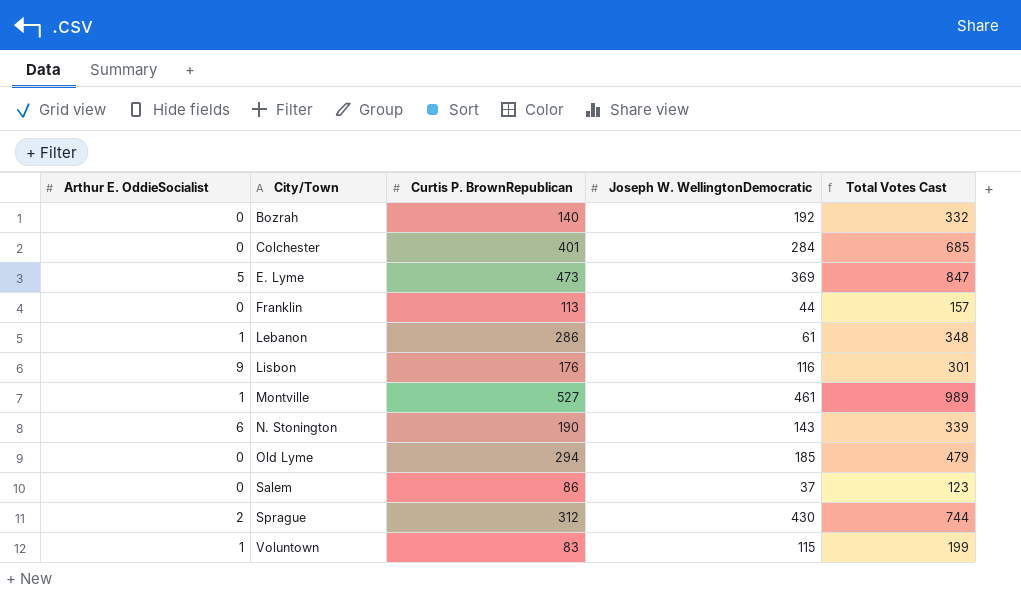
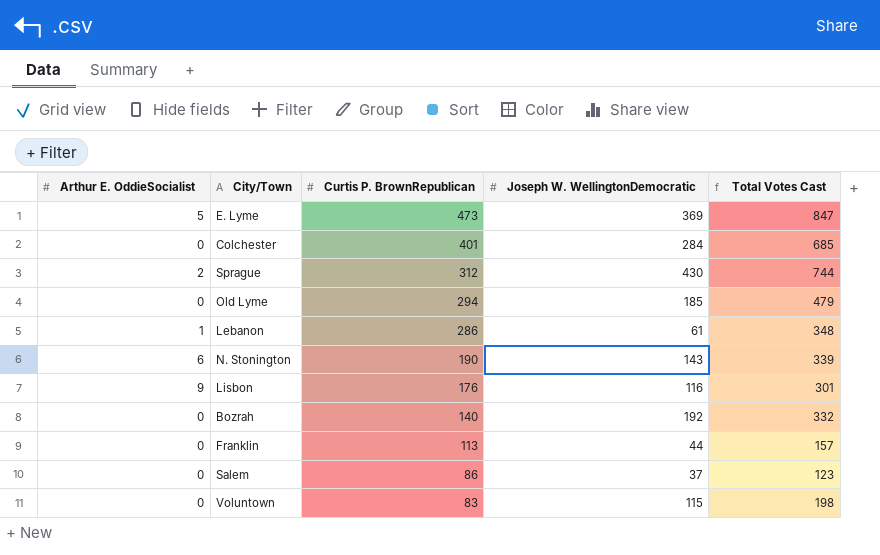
row order: City/Town ascending -> Curtis P. BrownRepublican descending
row Montville: 1 | 527 | 461 | 989 -> none
Voluntown | Arthur E. OddieSocialist: 1 -> 0
Voluntown | Total Votes Cast: 199 -> 198

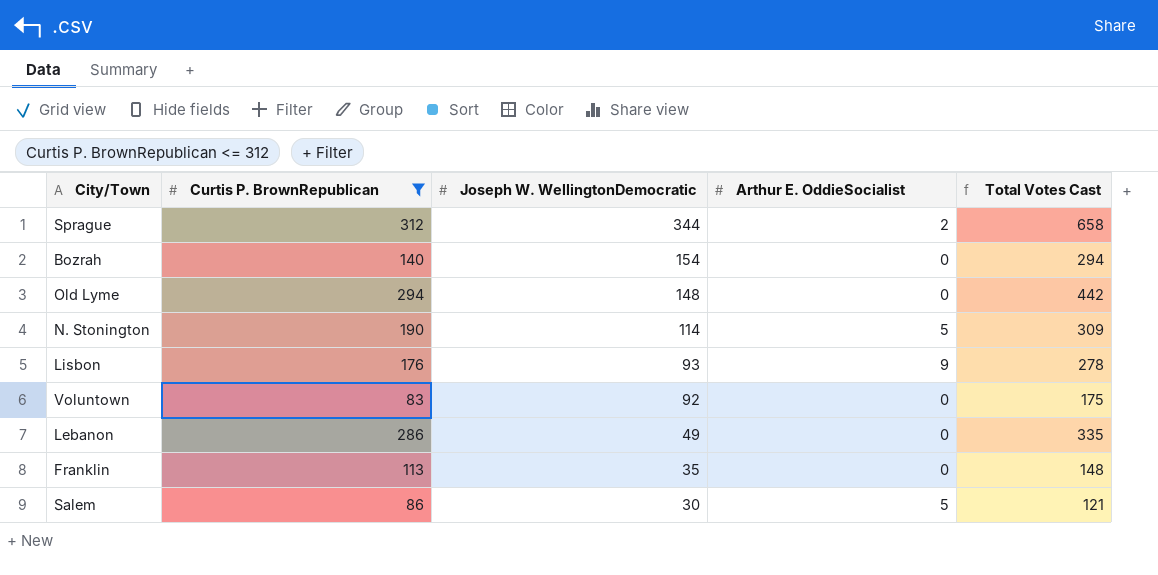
filter: none -> Curtis P. BrownRepublican <= 312
row order: Curtis P. BrownRepublican descending -> Joseph W. WellingtonDemocratic descending
column Arthur E. OddieSocialist | position: 1 -> 4
Sprague | Joseph W. WellingtonDemocratic: 430 -> 344
Sprague | Total Votes Cast: 744 -> 658
Bozrah | Joseph W. WellingtonDemocratic: 192 -> 154
Bozrah | Total Votes Cast: 332 -> 294
Old Lyme | Joseph W. WellingtonDemocratic: 185 -> 148
Old Lyme | Total Votes Cast: 479 -> 442
N. Stonington | Joseph W. WellingtonDemocratic: 143 -> 114
N. Stonington | Arthur E. OddieSocialist: 6 -> 5
N. Stonington | Total Votes Cast: 339 -> 309
Lisbon | Joseph W. WellingtonDemocratic: 116 -> 93
Lisbon | Total Votes Cast: 301 -> 278
Voluntown | Joseph W. WellingtonDemocratic: 115 -> 92
Voluntown | Total Votes Cast: 198 -> 175
Lebanon | Joseph W. WellingtonDemocratic: 61 -> 49
Lebanon | Arthur E. OddieSocialist: 1 -> 0
Lebanon | Total Votes Cast: 348 -> 335
Franklin | Joseph W. WellingtonDemocratic: 44 -> 35
Franklin | Total Votes Cast: 157 -> 148
Salem | Joseph W. WellingtonDemocratic: 37 -> 30
Salem | Arthur E. OddieSocialist: 0 -> 5
Salem | Total Votes Cast: 123 -> 121

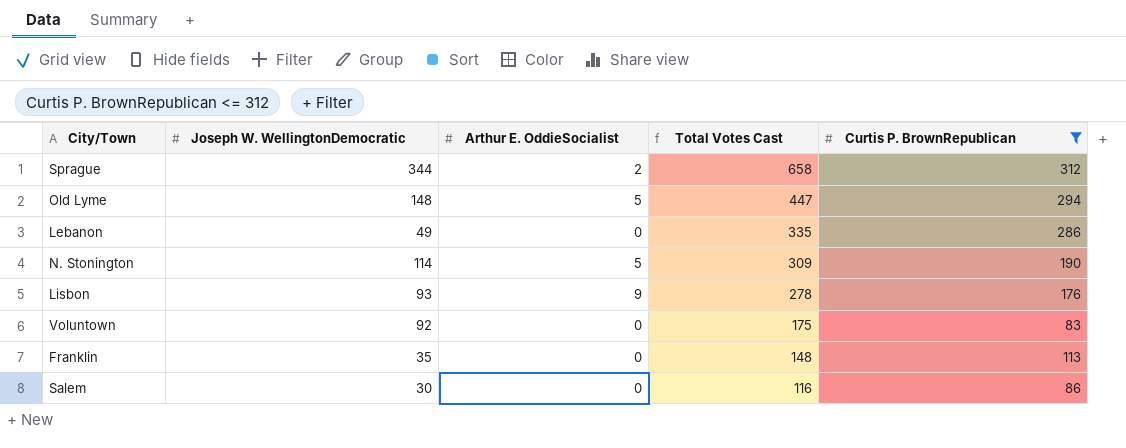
row order: Joseph W. WellingtonDemocratic descending -> Total Votes Cast descending
column Curtis P. BrownRepublican | position: 2 -> 5
row Bozrah: 140 | 154 | 0 | 294 -> none
Old Lyme | Arthur E. OddieSocialist: 0 -> 5
Old Lyme | Total Votes Cast: 442 -> 447
Salem | Arthur E. OddieSocialist: 5 -> 0
Salem | Total Votes Cast: 121 -> 116

